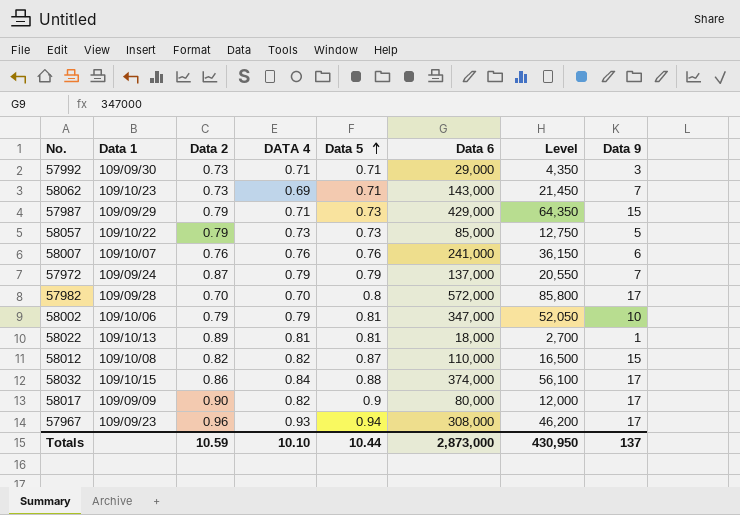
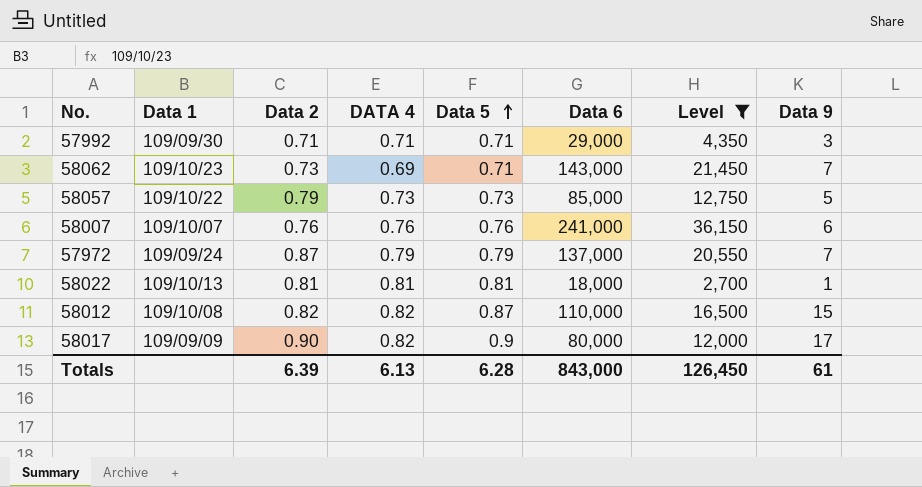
filter: none -> Level <= 36,150
57992 | Data 2: 0.73 -> 0.71
58022 | Data 2: 0.89 -> 0.81
Totals | Data 2: 10.59 -> 6.39
Totals | DATA 4: 10.10 -> 6.13
Totals | Data 5: 10.44 -> 6.28
Totals | Data 6: 2,873,000 -> 843,000
Totals | Level: 430,950 -> 126,450
Totals | Data 9: 137 -> 61

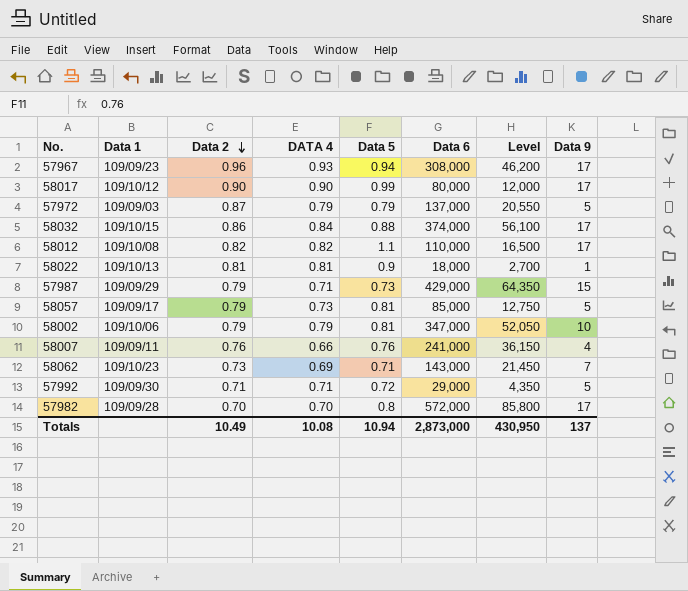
filter: Level <= 36,150 -> none
row order: Data 5 ascending -> Data 2 descending
58017 | Data 1: 109/09/09 -> 109/10/12
58017 | DATA 4: 0.82 -> 0.90
58017 | Data 5: 0.9 -> 0.99
57972 | Data 1: 109/09/24 -> 109/09/03
57972 | Data 9: 7 -> 5
58012 | Data 5: 0.87 -> 1.1
58012 | Data 9: 15 -> 17
58022 | Data 5: 0.81 -> 0.9
58057 | Data 1: 109/10/22 -> 109/09/17
58057 | Data 5: 0.73 -> 0.81
58007 | Data 1: 109/10/07 -> 109/09/11
58007 | DATA 4: 0.76 -> 0.66
58007 | Data 9: 6 -> 4
57992 | Data 5: 0.71 -> 0.72
57992 | Data 9: 3 -> 5
Totals | Data 2: 6.39 -> 10.49
Totals | DATA 4: 6.13 -> 10.08
Totals | Data 5: 6.28 -> 10.94
Totals | Data 6: 843,000 -> 2,873,000
Totals | Level: 126,450 -> 430,950
Totals | Data 9: 61 -> 137

